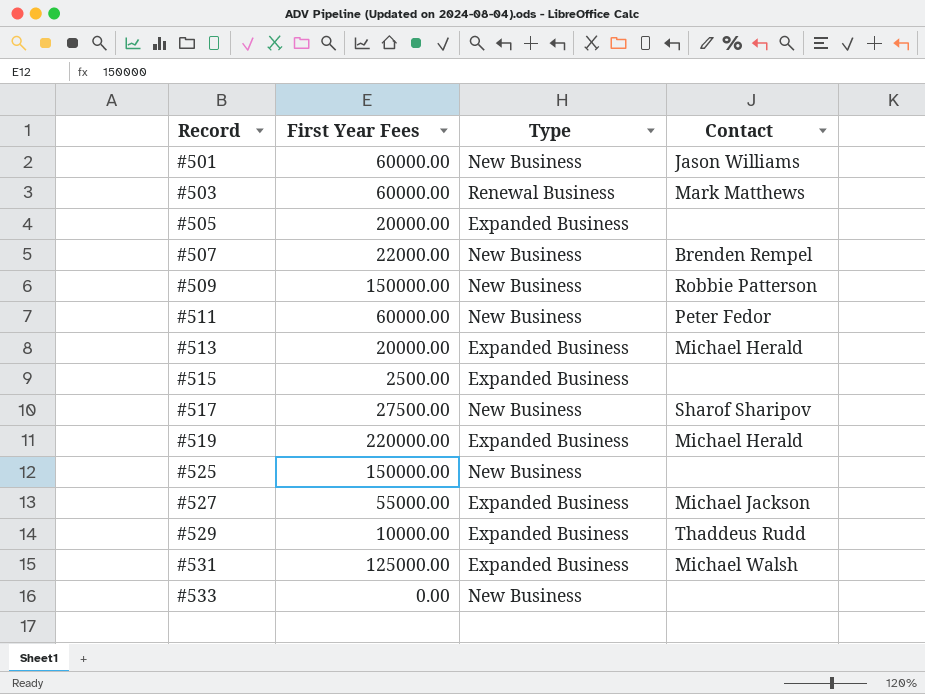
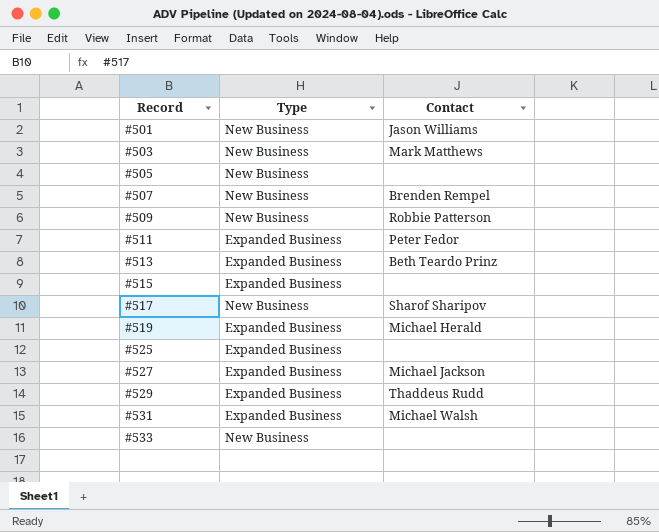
column First Year Fees | position: 2 -> none
#503 | Type: Renewal Business -> New Business
#505 | Type: Expanded Business -> New Business
#511 | Type: New Business -> Expanded Business
#513 | Contact: Michael Herald -> Beth Teardo Prinz
#525 | Type: New Business -> Expanded Business

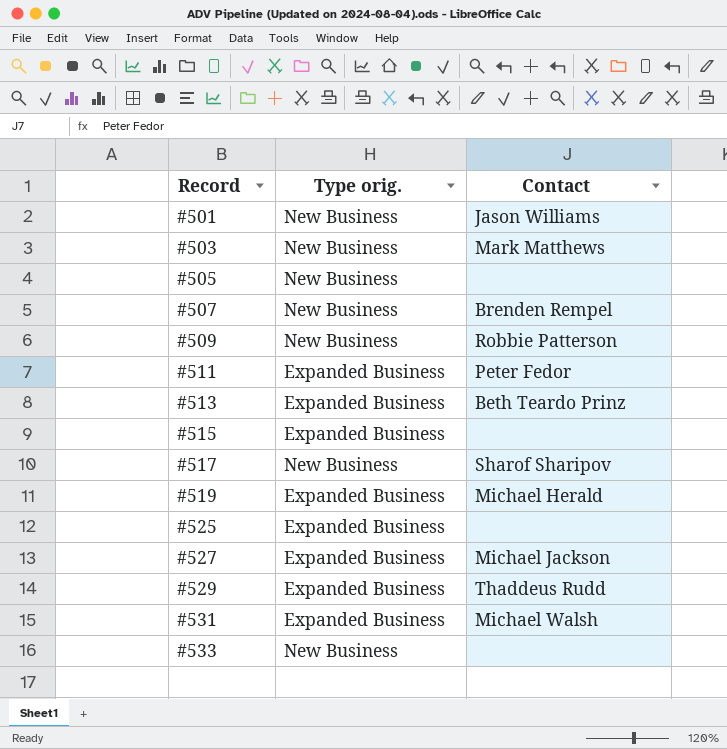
column name: Type -> Type orig.

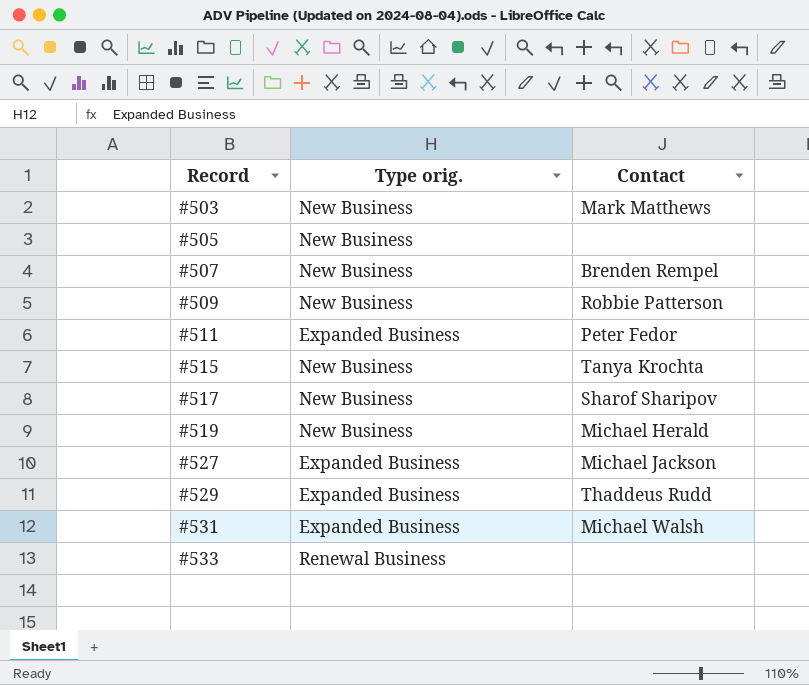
row #501: New Business | Jason Williams -> none
row #513: Expanded Business | Beth Teardo Prinz -> none
row #525: Expanded Business | none -> none
#515 | Type orig.: Expanded Business -> New Business
#515 | Contact: none -> Tanya Krochta
#519 | Type orig.: Expanded Business -> New Business
#533 | Type orig.: New Business -> Renewal Business

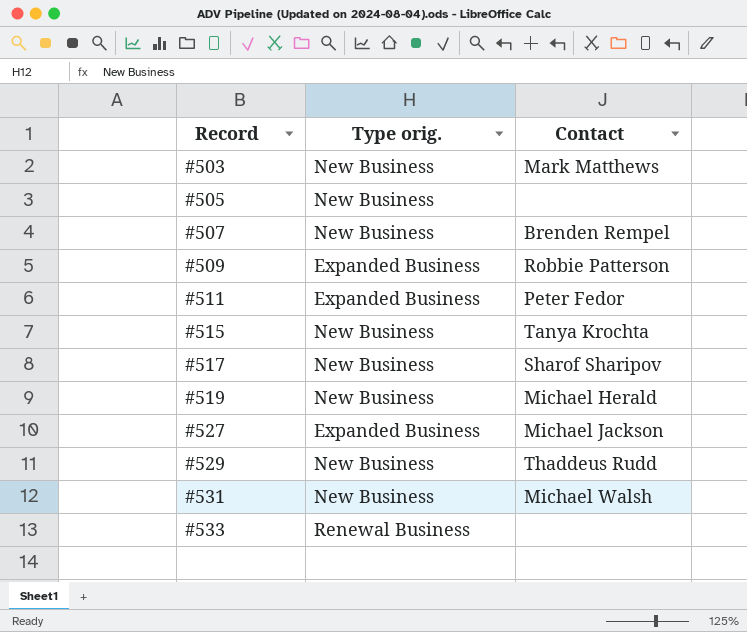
#509 | Type orig.: New Business -> Expanded Business
#529 | Type orig.: Expanded Business -> New Business
#531 | Type orig.: Expanded Business -> New Business

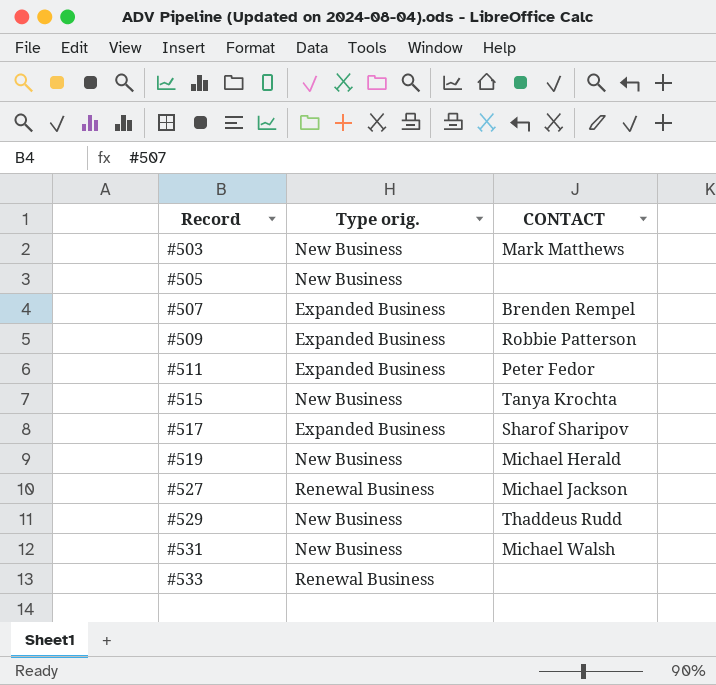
column name: Contact -> CONTACT
#507 | Type orig.: New Business -> Expanded Business
#517 | Type orig.: New Business -> Expanded Business
#527 | Type orig.: Expanded Business -> Renewal Business

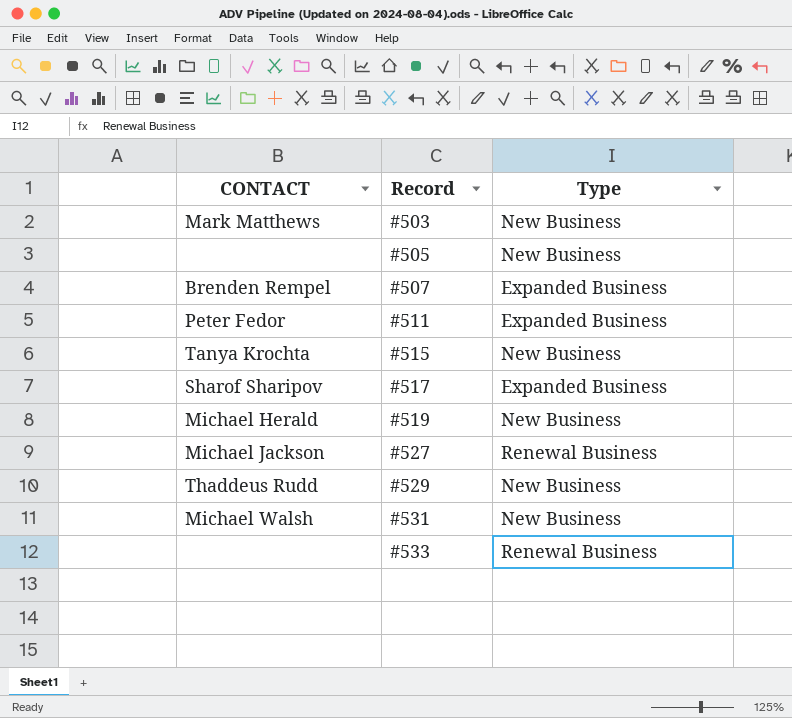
column CONTACT | position: 3 -> 1
column name: Type orig. -> Type
row #509: Expanded Business | Robbie Patterson -> none

